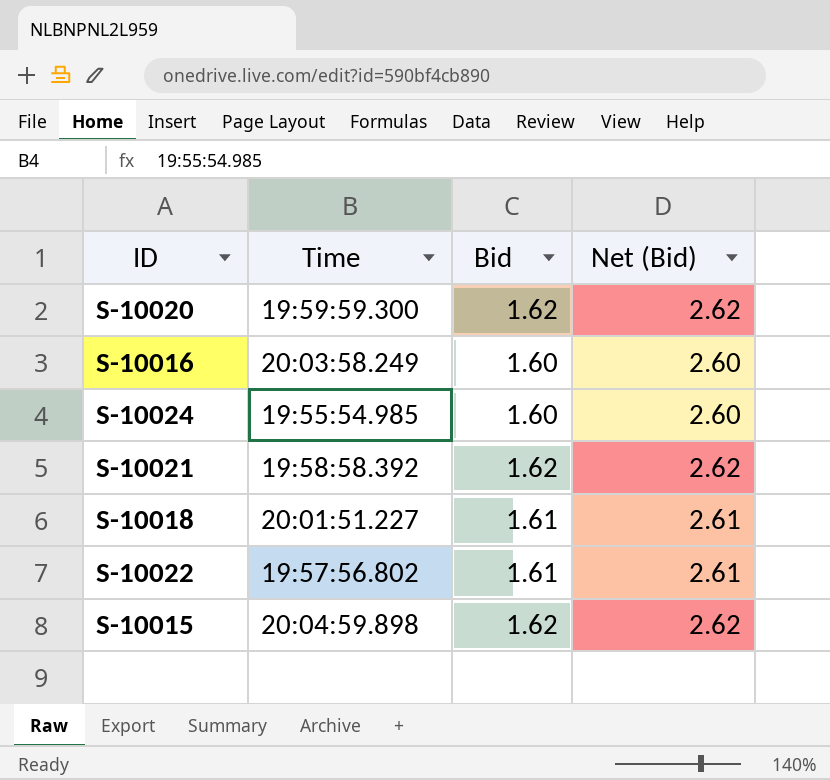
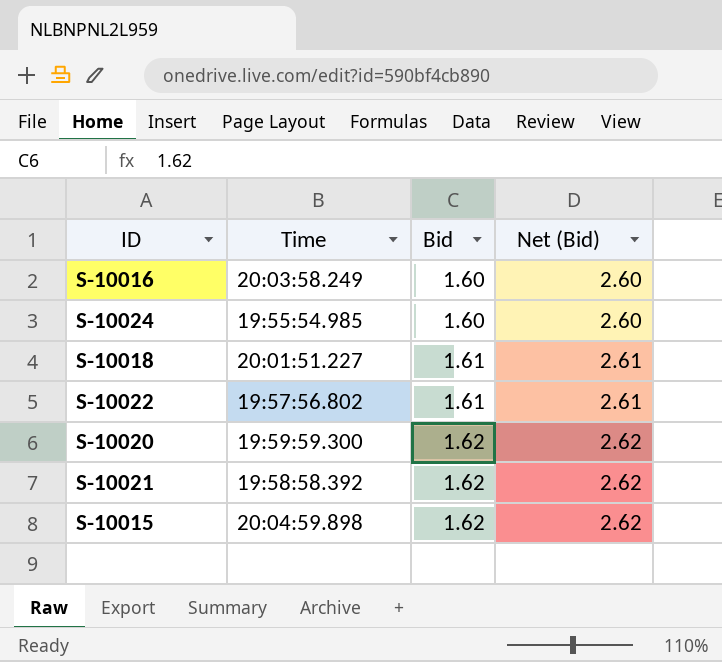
row order: none -> Bid ascending

